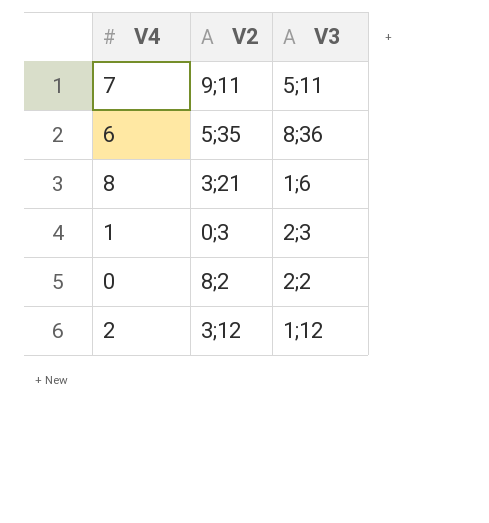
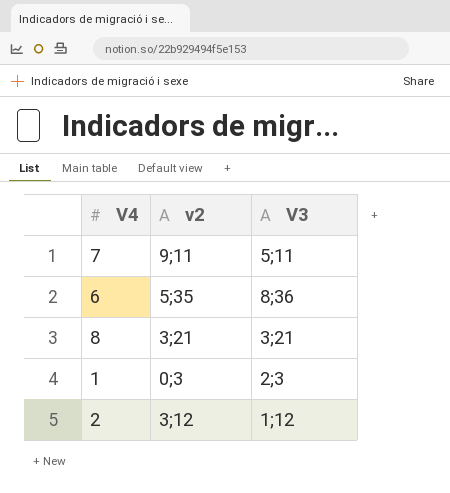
column name: V2 -> v2
row 0: 8;2 | 2;2 -> none
8 | V3: 1;6 -> 3;21

